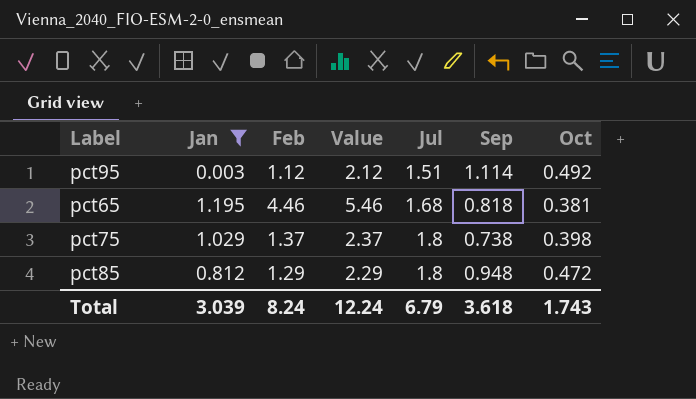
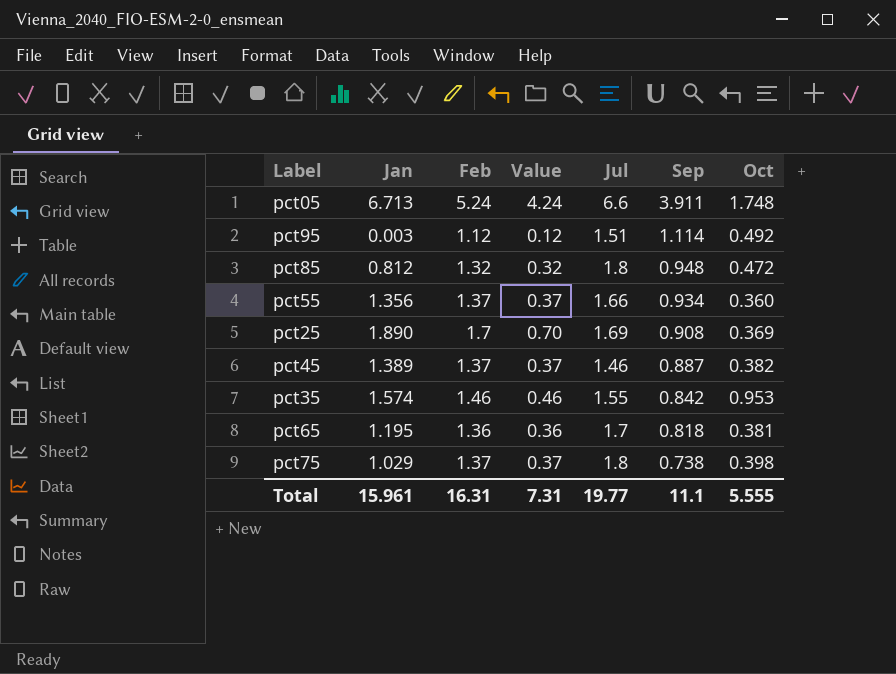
filter: Jan <= 1.195 -> none
row order: Jul ascending -> Sep descending
column Value | formula: [Feb] + 1 -> [Feb] - 1
pct85 | Feb: 1.29 -> 1.32
pct65 | Feb: 4.46 -> 1.36
pct65 | Jul: 1.68 -> 1.7
Total | Jan: 3.039 -> 15.961
Total | Feb: 8.24 -> 16.31
Total | Value: 12.24 -> 7.31
Total | Jul: 6.79 -> 19.77
Total | Sep: 3.618 -> 11.1
Total | Oct: 1.743 -> 5.555

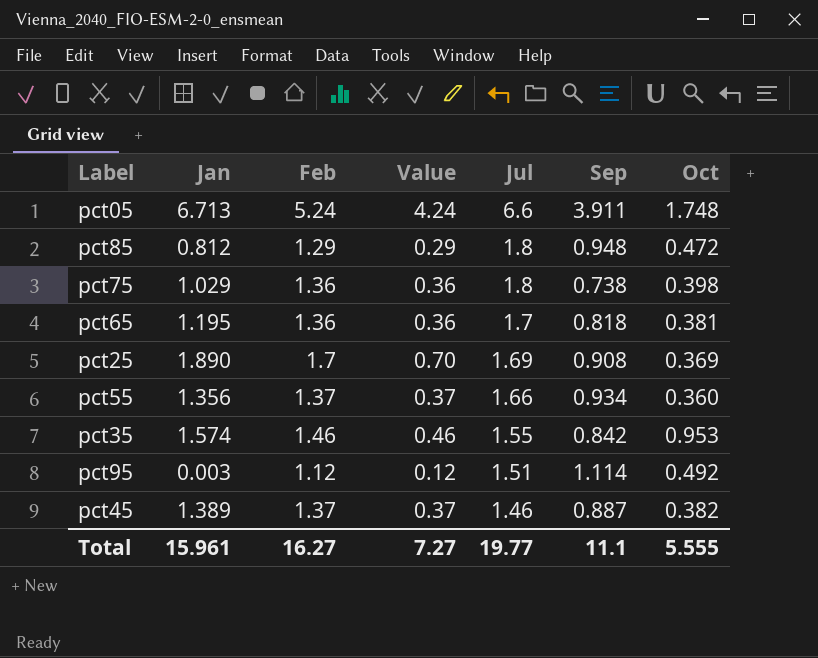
row order: Sep descending -> Jul descending
pct85 | Feb: 1.32 -> 1.29
pct85 | Value: 0.32 -> 0.29
pct75 | Feb: 1.37 -> 1.36
pct75 | Value: 0.37 -> 0.36
Total | Feb: 16.31 -> 16.27
Total | Value: 7.31 -> 7.27

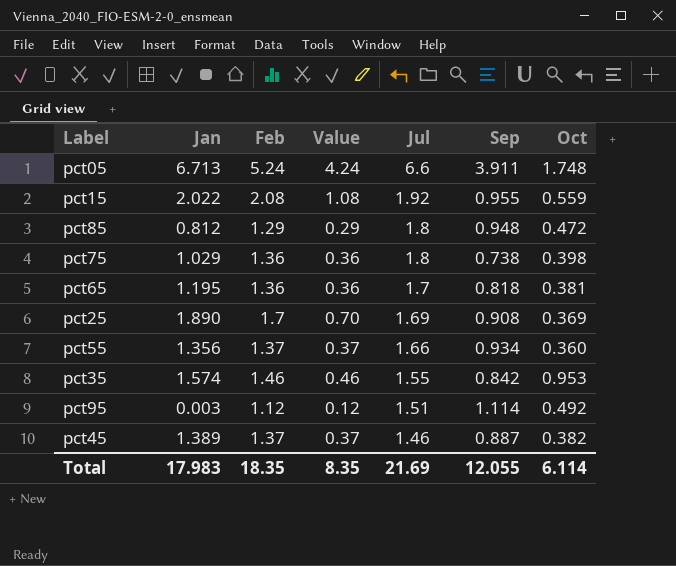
row pct15: none -> 2.022 | 2.08 | 1.08 | 1.92 | 0.955 | 0.559
Total | Jan: 15.961 -> 17.983
Total | Feb: 16.27 -> 18.35
Total | Value: 7.27 -> 8.35
Total | Jul: 19.77 -> 21.69
Total | Sep: 11.1 -> 12.055
Total | Oct: 5.555 -> 6.114

